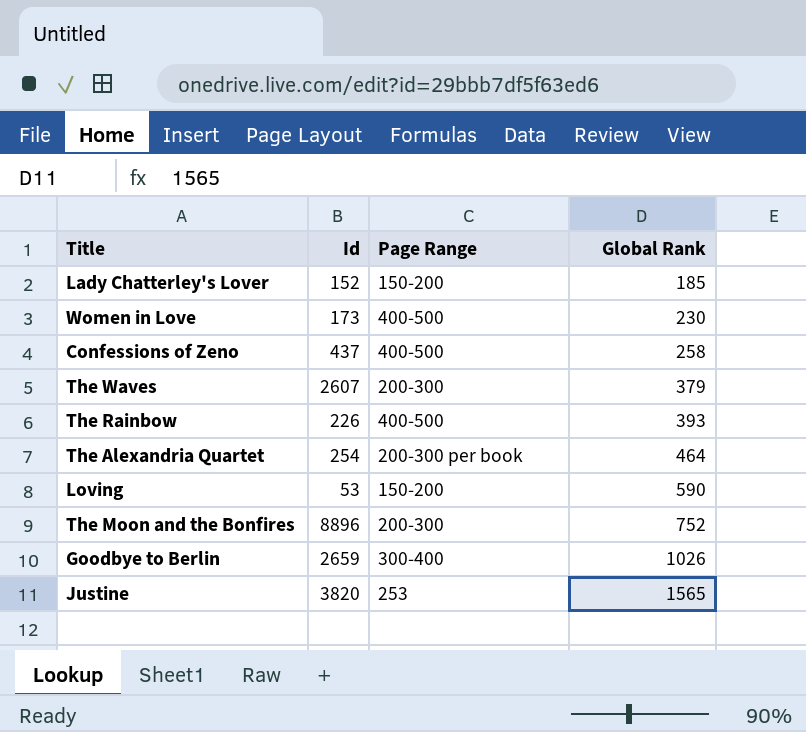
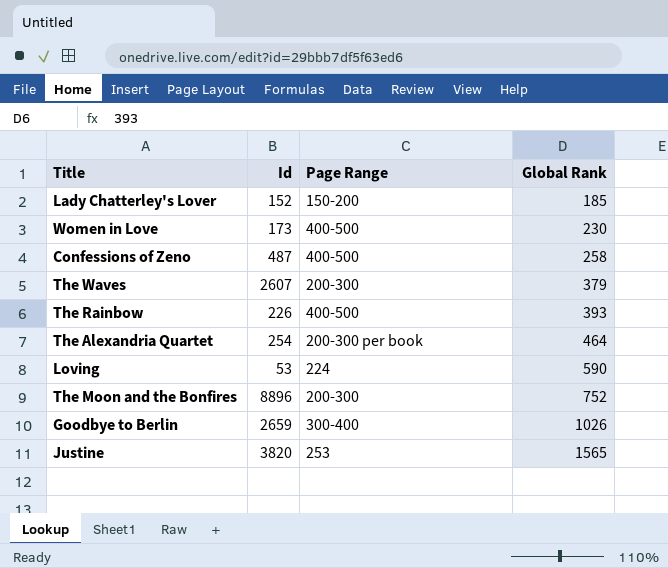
Confessions of Zeno | Id: 437 -> 487
Loving | Page Range: 150-200 -> 224

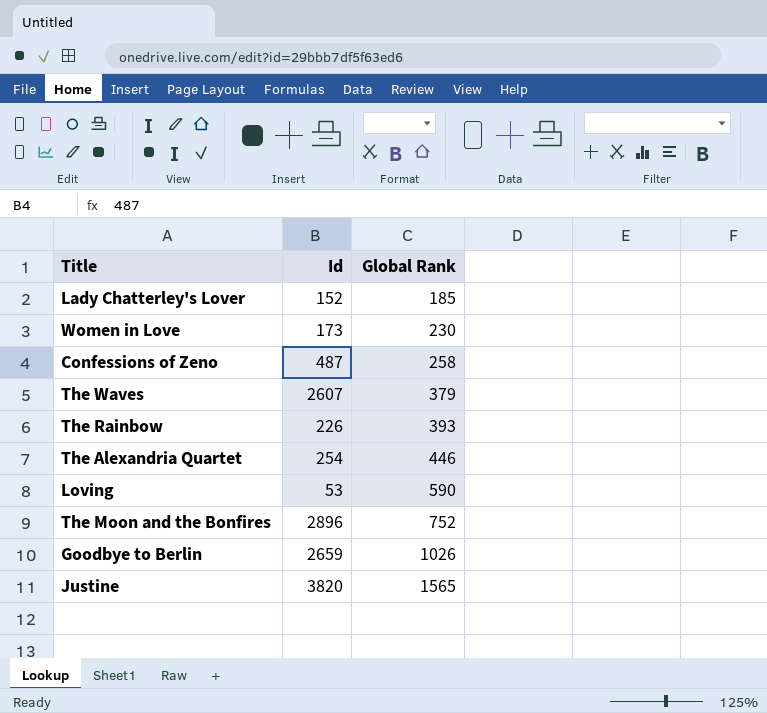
column Page Range | position: 3 -> none
The Alexandria Quartet | Global Rank: 464 -> 446
The Moon and the Bonfires | Id: 8896 -> 2896

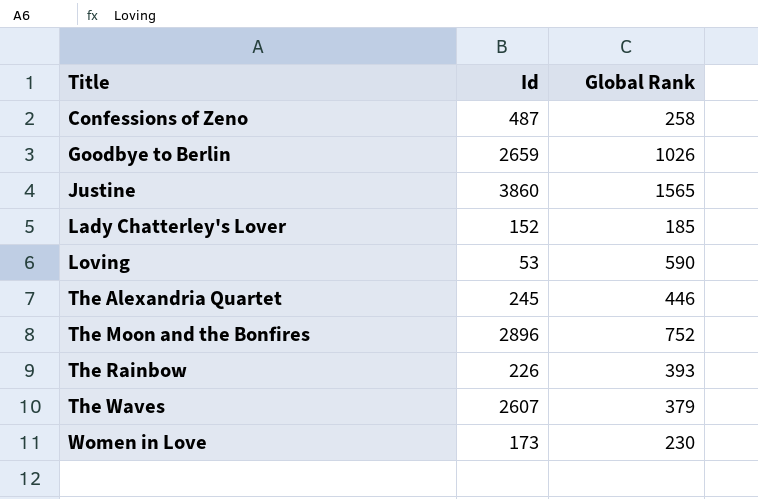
row order: Global Rank ascending -> Title ascending
Justine | Id: 3820 -> 3860
The Alexandria Quartet | Id: 254 -> 245

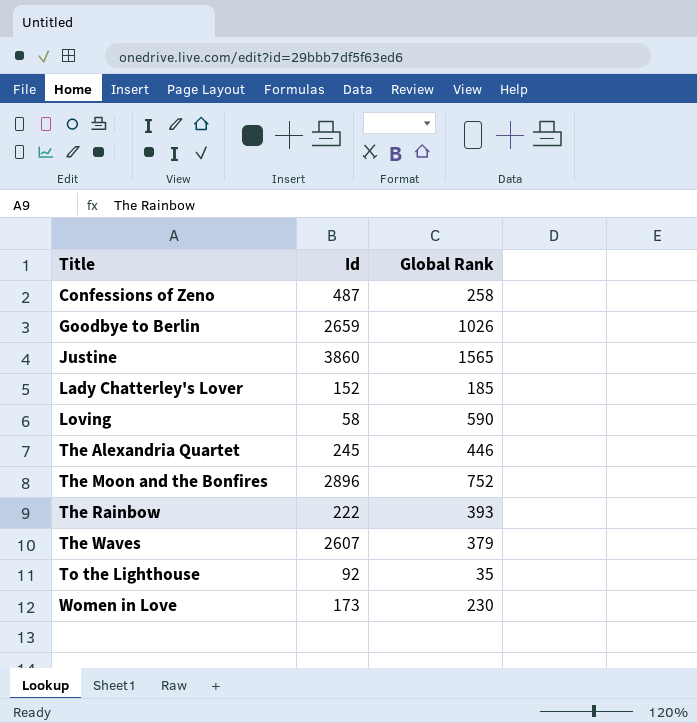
Loving | Id: 53 -> 58
The Rainbow | Id: 226 -> 222
row To the Lighthouse: none -> 92 | 35

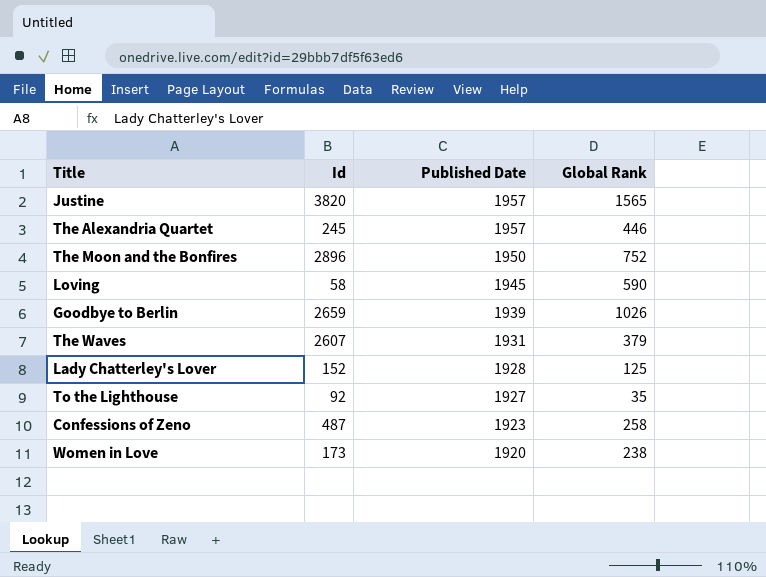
row order: Title ascending -> Published Date descending
column Published Date | position: none -> 3
row The Rainbow: 222 | 393 -> none
Justine | Id: 3860 -> 3820
Lady Chatterley's Lover | Global Rank: 185 -> 125
Women in Love | Global Rank: 230 -> 238

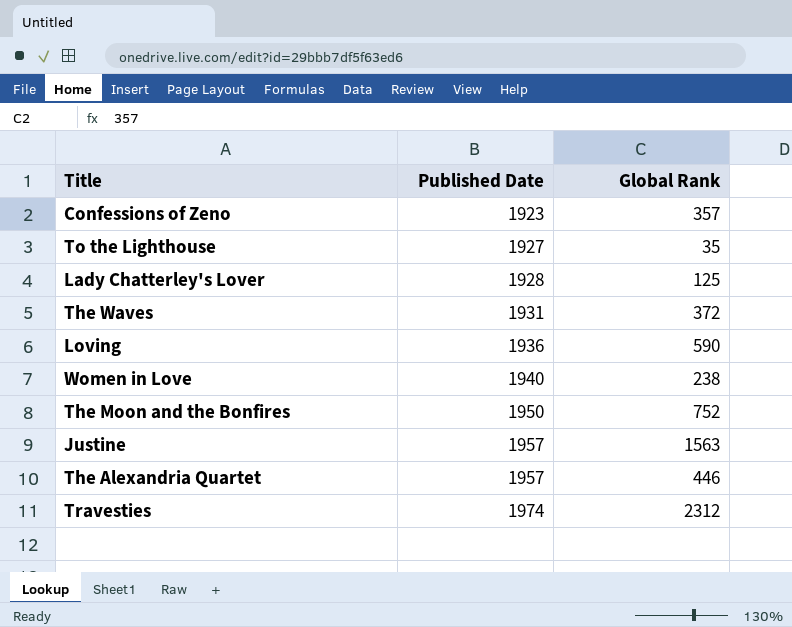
row order: Published Date descending -> Published Date ascending
column Id | position: 2 -> none
row Goodbye to Berlin: 2659 | 1939 | 1026 -> none
Confessions of Zeno | Global Rank: 258 -> 357
The Waves | Global Rank: 379 -> 372
Loving | Published Date: 1945 -> 1936
Women in Love | Published Date: 1920 -> 1940
Justine | Global Rank: 1565 -> 1563
row Travesties: none -> 1974 | 2312

